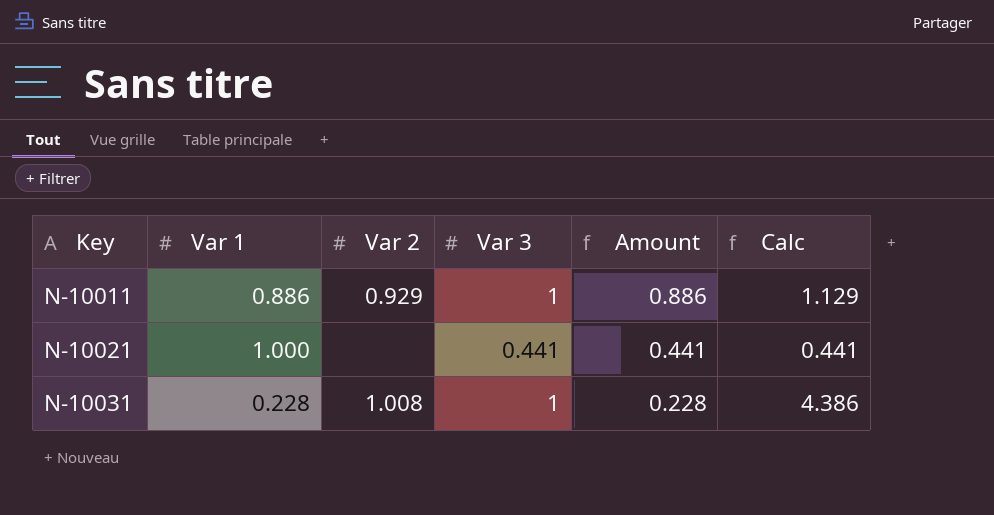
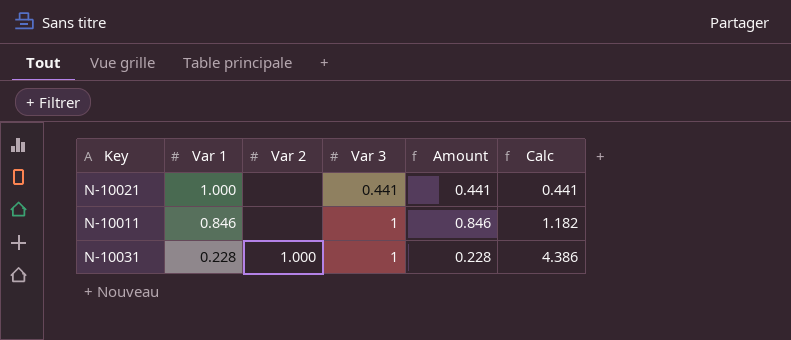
row order: Key ascending -> Var 1 descending
N-10011 | Var 1: 0.886 -> 0.846
N-10011 | Var 2: 0.929 -> none
N-10011 | Amount: 0.886 -> 0.846
N-10011 | Calc: 1.129 -> 1.182
N-10031 | Var 2: 1.008 -> 1.000

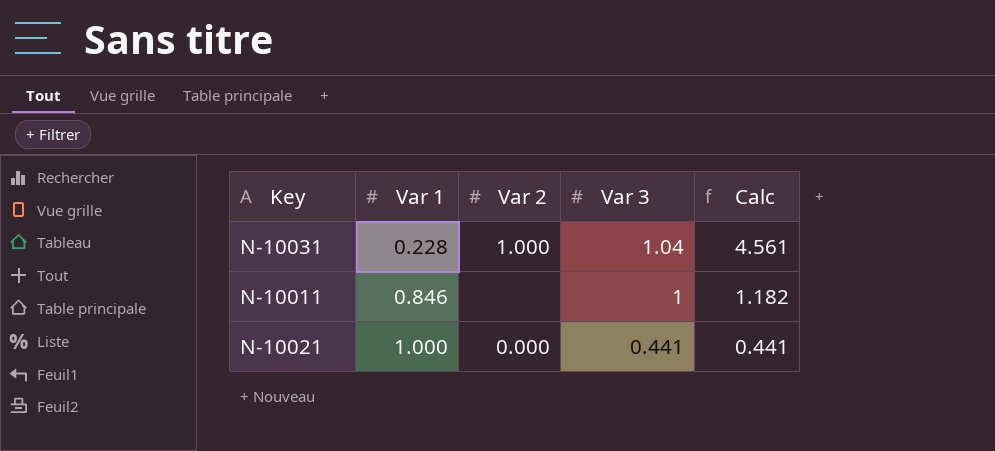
row order: Var 1 descending -> Var 1 ascending
column Amount | formula: [Var 1] * [Var 3] -> none
N-10031 | Var 3: 1 -> 1.04
N-10031 | Calc: 4.386 -> 4.561
N-10021 | Var 2: none -> 0.000

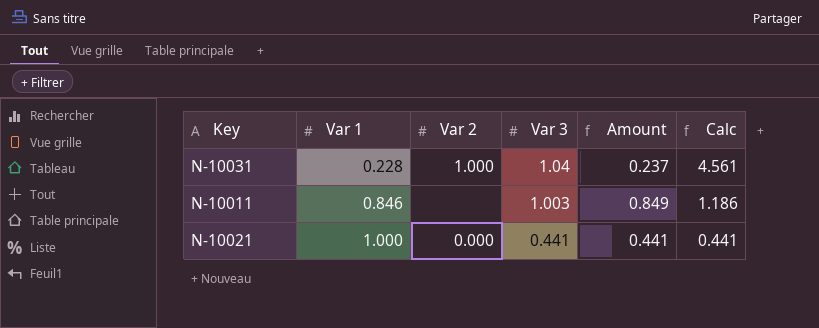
column Amount | formula: none -> [Var 1] * [Var 3]
N-10011 | Var 3: 1 -> 1.003
N-10011 | Calc: 1.182 -> 1.186

